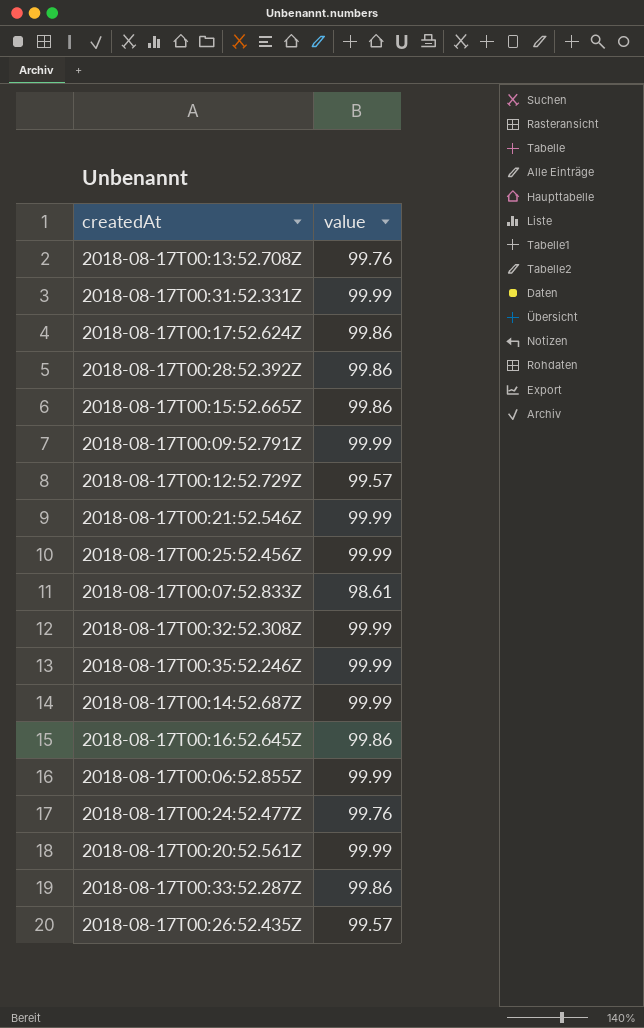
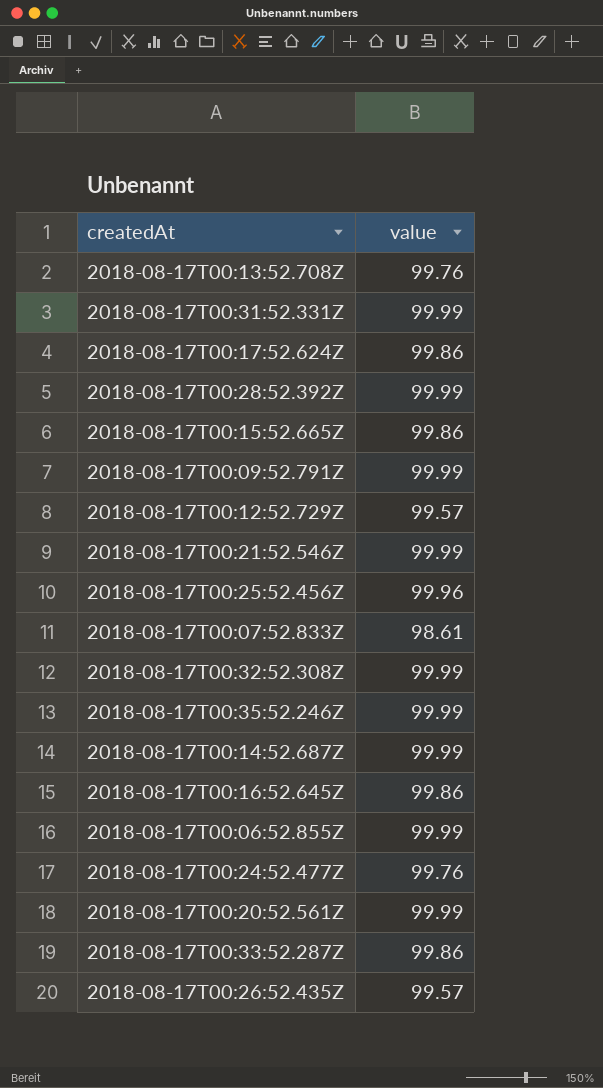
2018-08-17T00:28:52.392Z | value: 99.86 -> 99.99
2018-08-17T00:25:52.456Z | value: 99.99 -> 99.96

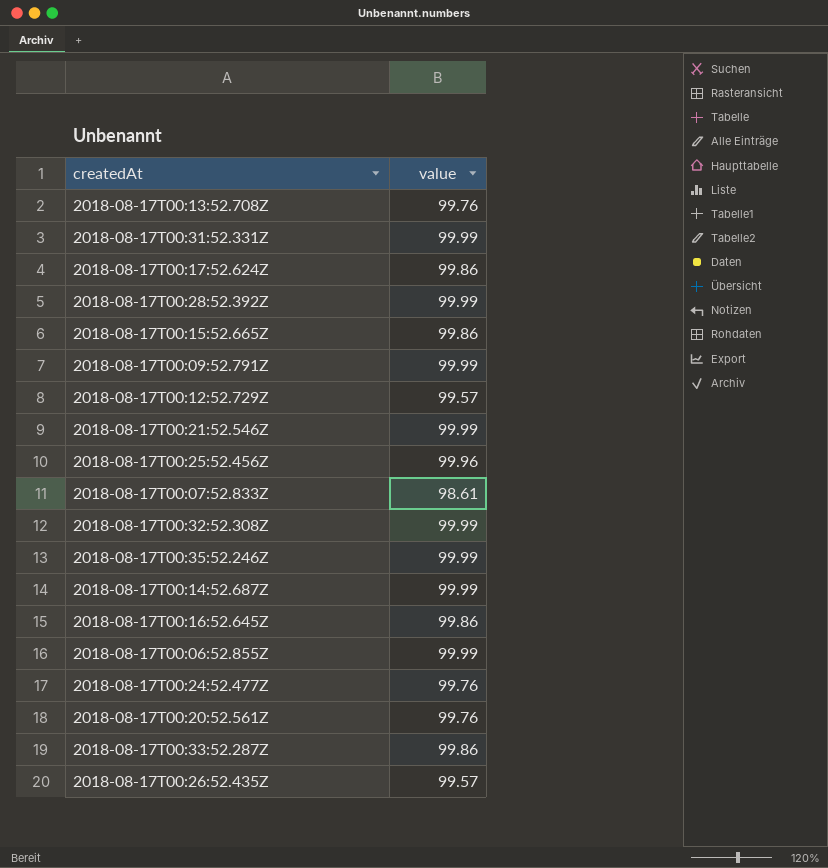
2018-08-17T00:20:52.561Z | value: 99.99 -> 99.76

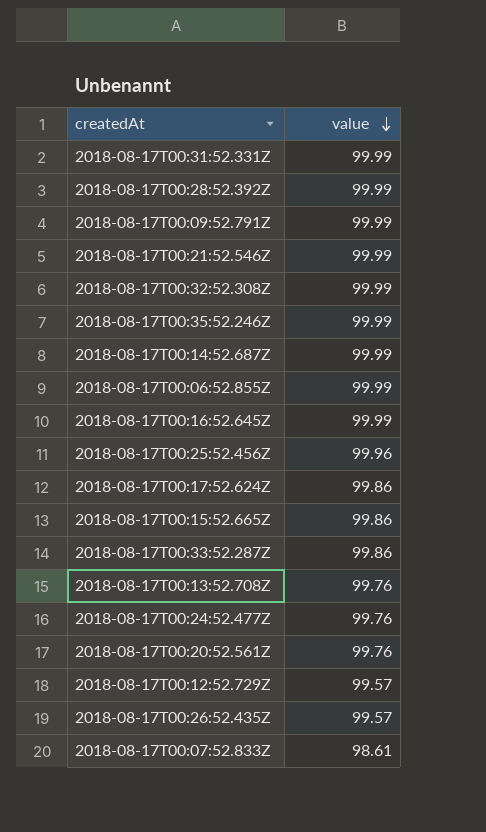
row order: none -> value descending
2018-08-17T00:16:52.645Z | value: 99.86 -> 99.99

